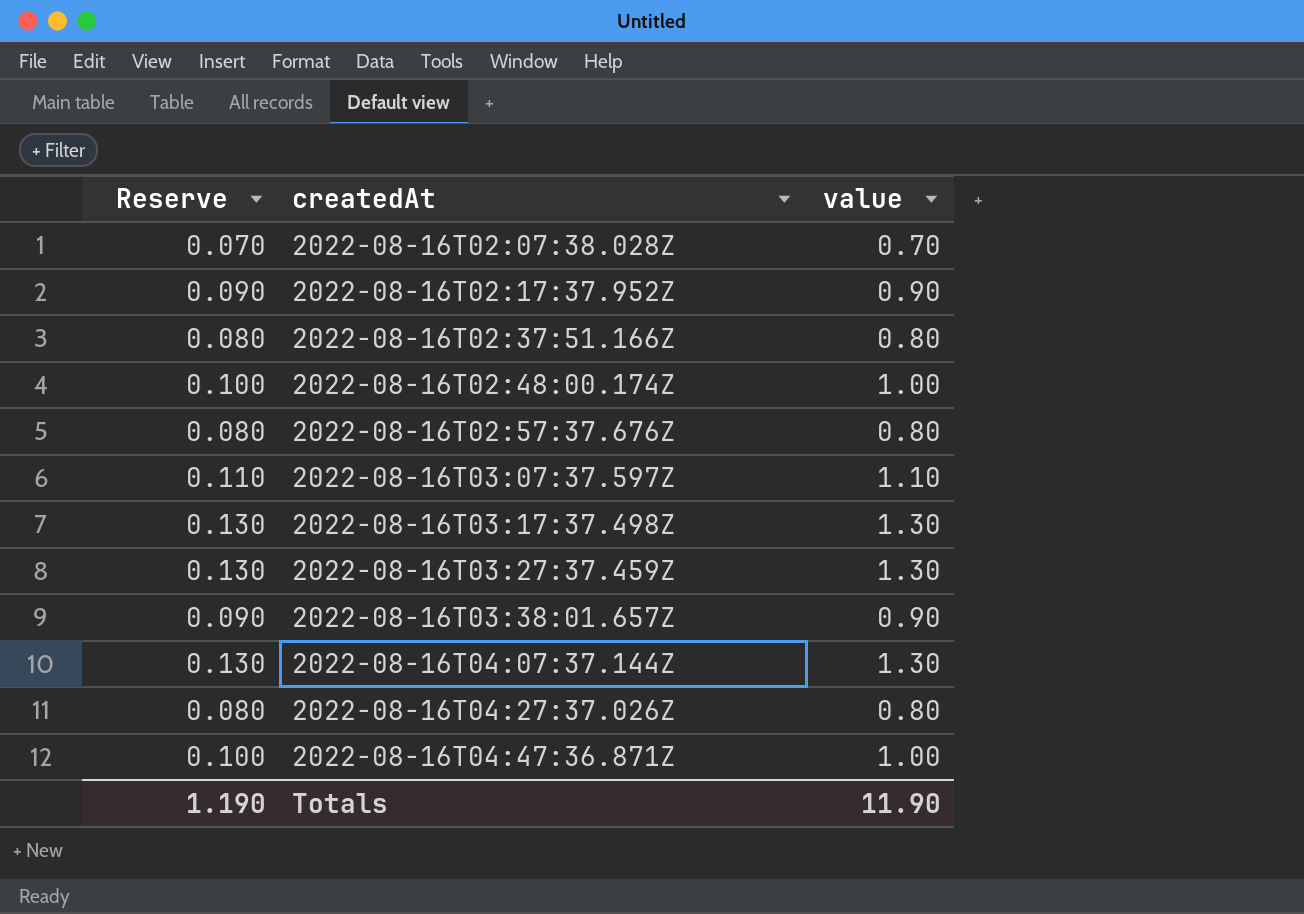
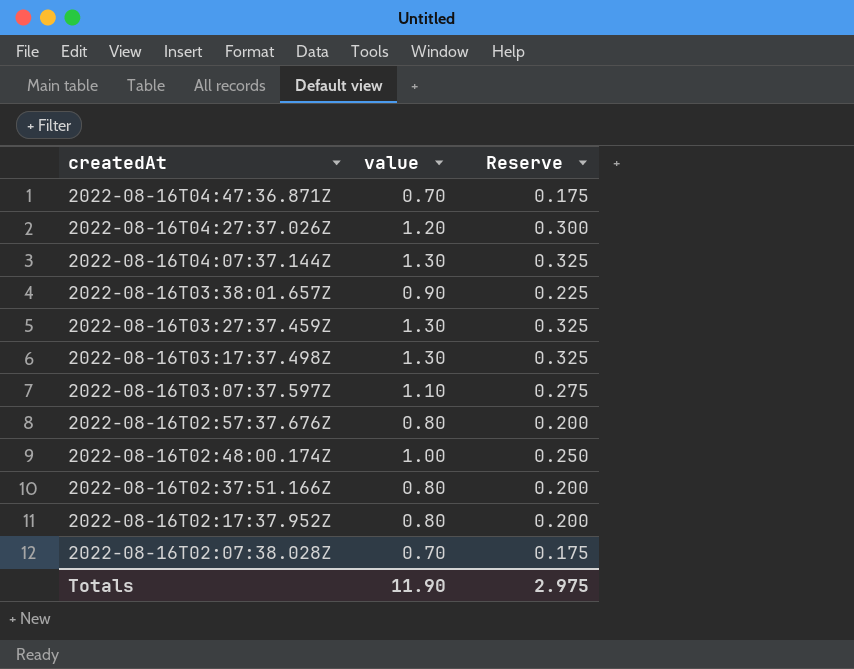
row order: createdAt ascending -> createdAt descending
column Reserve | formula: [value] * 0.1 -> [value] * 0.25
column Reserve | position: 1 -> 3
2022-08-16T04:47:36.871Z | value: 1.00 -> 0.70
2022-08-16T04:27:37.026Z | value: 0.80 -> 1.20
2022-08-16T02:17:37.952Z | value: 0.90 -> 0.80
Totals | Reserve: 1.190 -> 2.975

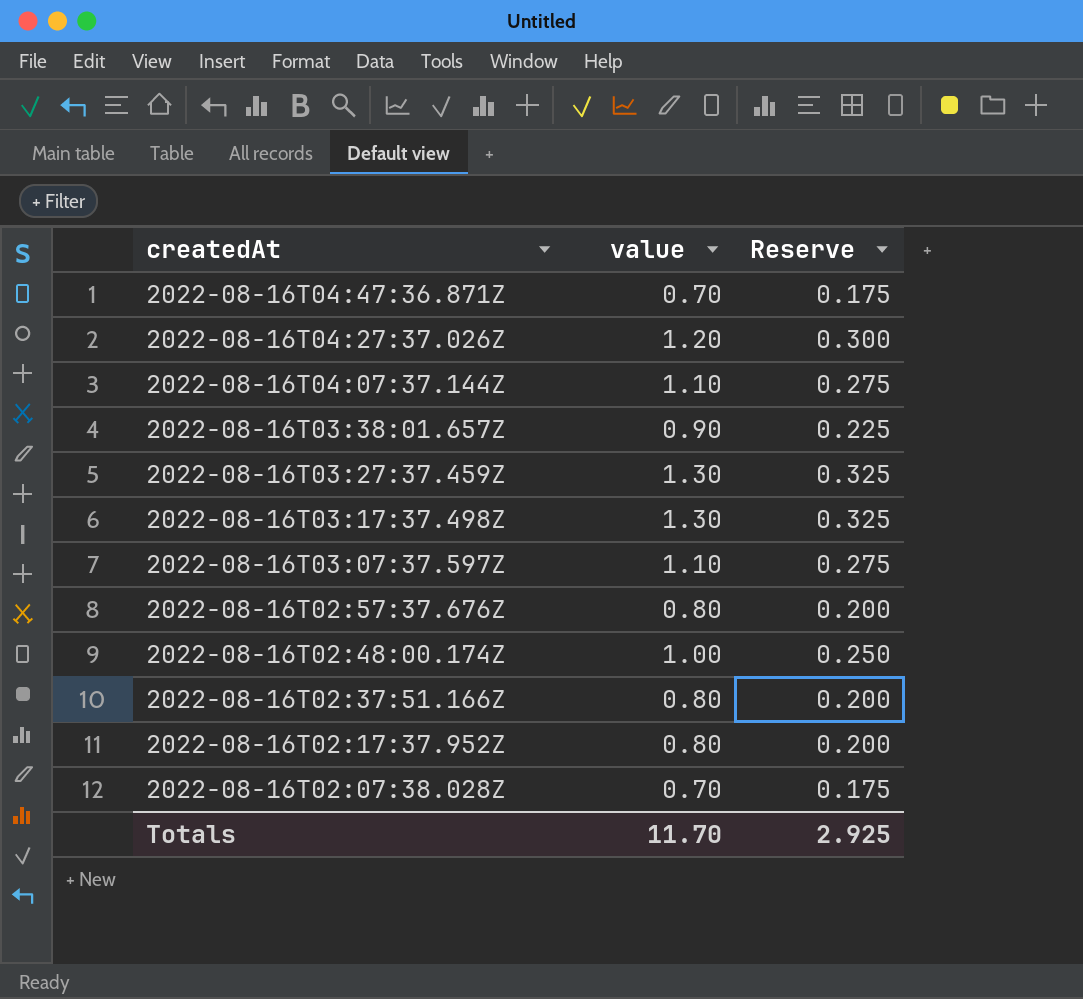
2022-08-16T04:07:37.144Z | value: 1.30 -> 1.10
2022-08-16T04:07:37.144Z | Reserve: 0.325 -> 0.275
Totals | value: 11.90 -> 11.70
Totals | Reserve: 2.975 -> 2.925

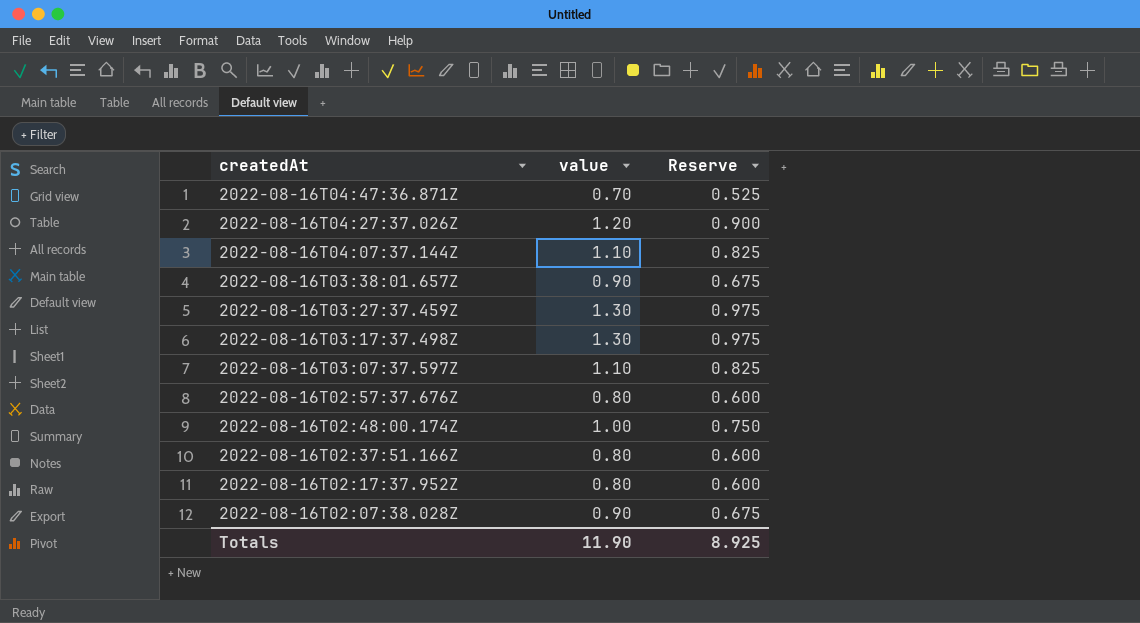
column Reserve | formula: [value] * 0.25 -> [value] * 0.75
2022-08-16T02:07:38.028Z | value: 0.70 -> 0.90
Totals | value: 11.70 -> 11.90
Totals | Reserve: 2.925 -> 8.925

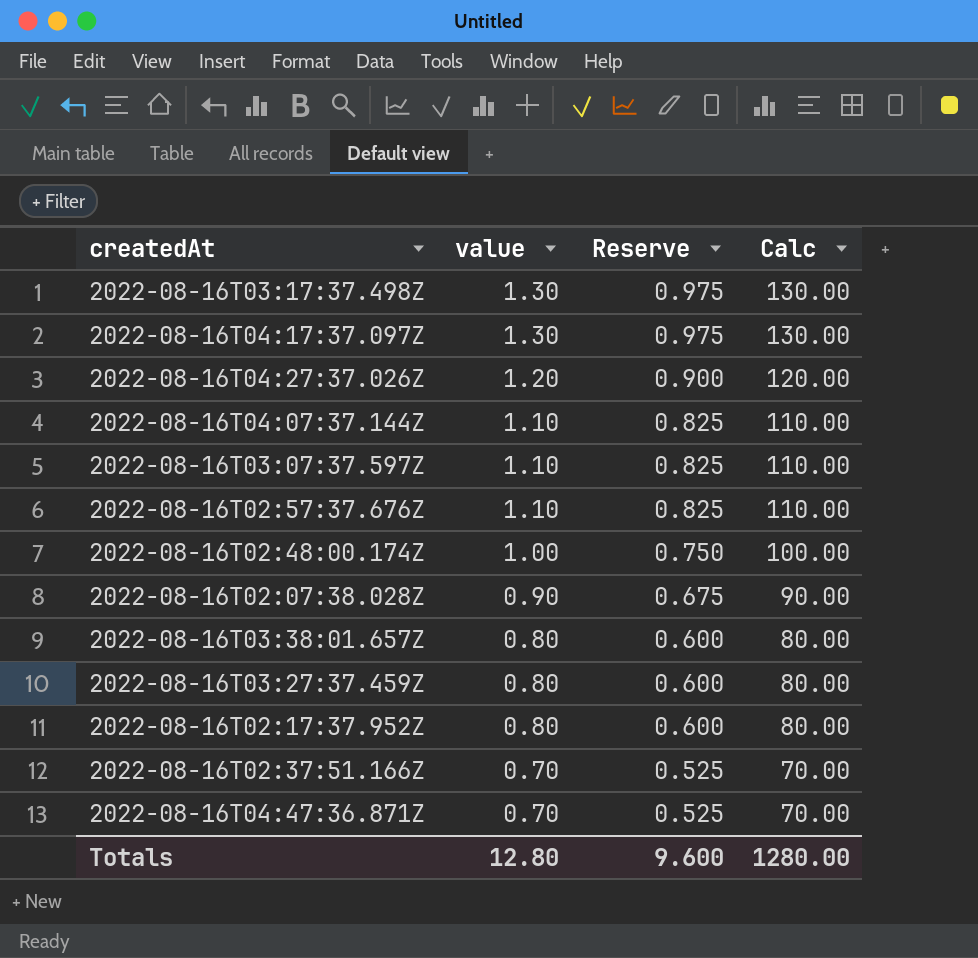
row order: createdAt descending -> value descending
column Calc | formula: none -> [value] * 100
row 2022-08-16T04:17:37.097Z: none -> 1.30 | 0.975 | 130.00
2022-08-16T02:57:37.676Z | value: 0.80 -> 1.10
2022-08-16T02:57:37.676Z | Reserve: 0.600 -> 0.825
2022-08-16T03:38:01.657Z | value: 0.90 -> 0.80
2022-08-16T03:38:01.657Z | Reserve: 0.675 -> 0.600
2022-08-16T03:27:37.459Z | value: 1.30 -> 0.80
2022-08-16T03:27:37.459Z | Reserve: 0.975 -> 0.600
2022-08-16T02:37:51.166Z | value: 0.80 -> 0.70
2022-08-16T02:37:51.166Z | Reserve: 0.600 -> 0.525
Totals | value: 11.90 -> 12.80
Totals | Reserve: 8.925 -> 9.600

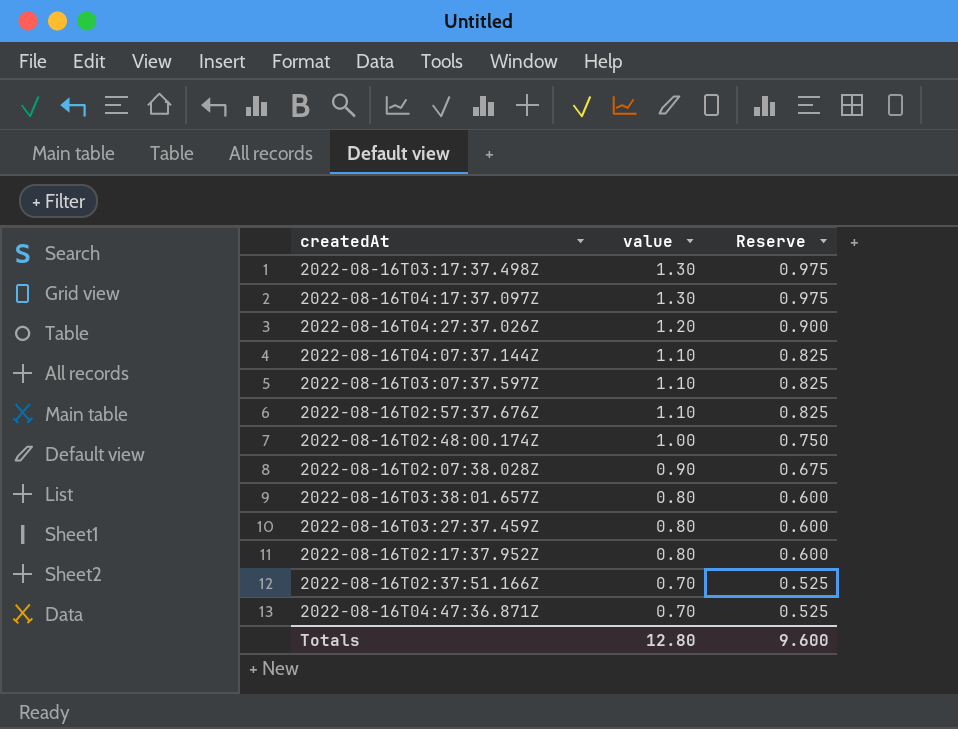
column Calc | formula: [value] * 100 -> none

